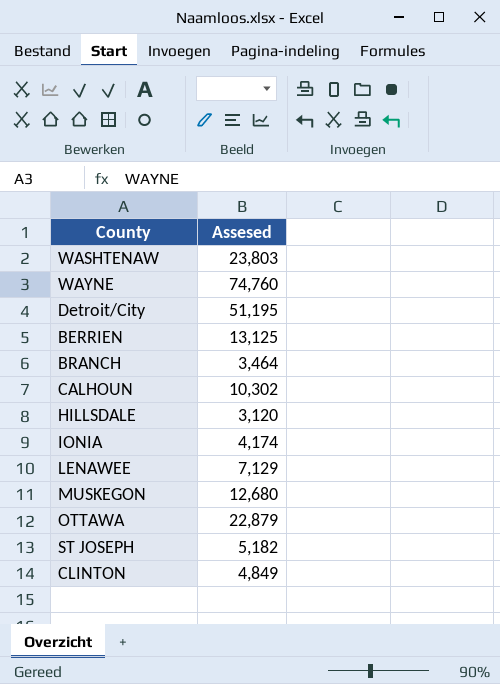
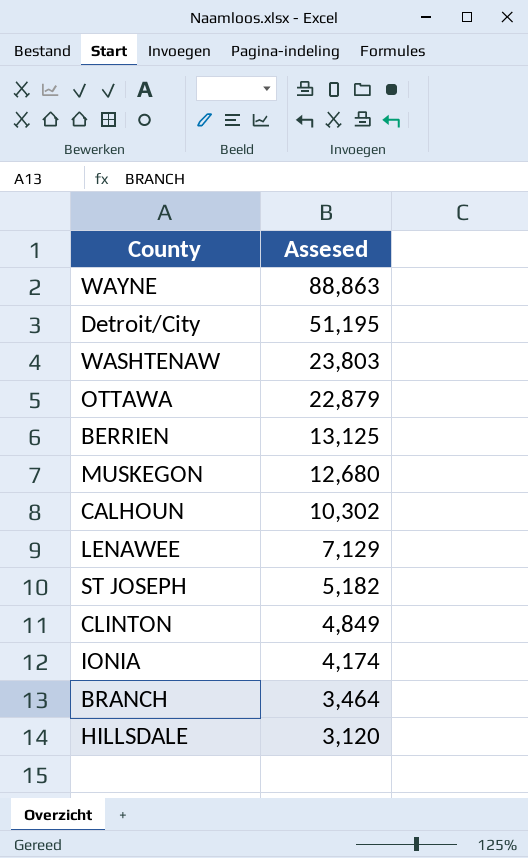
row order: none -> Assesed descending
WAYNE | Assesed: 74,760 -> 88,863

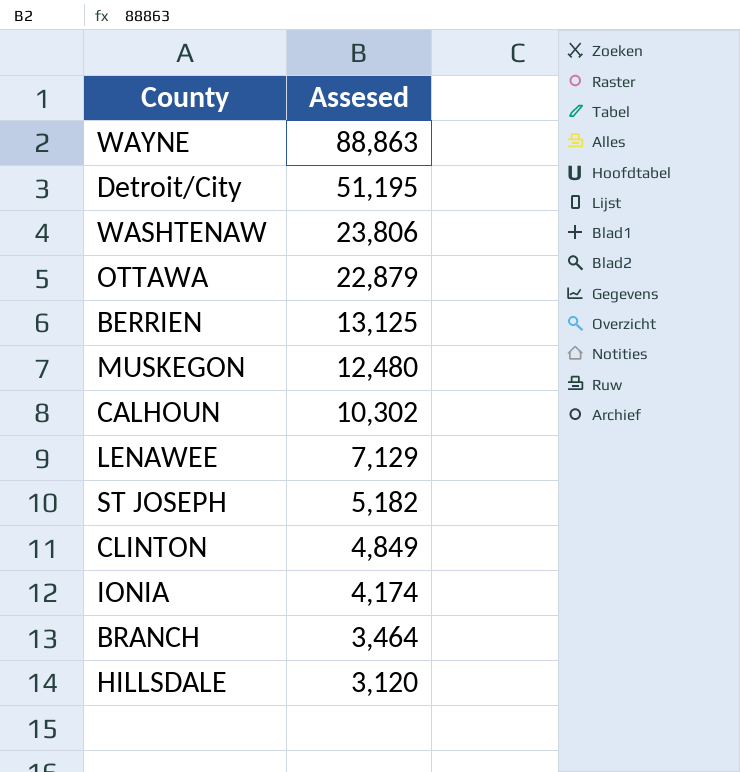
WASHTENAW | Assesed: 23,803 -> 23,806
MUSKEGON | Assesed: 12,680 -> 12,480

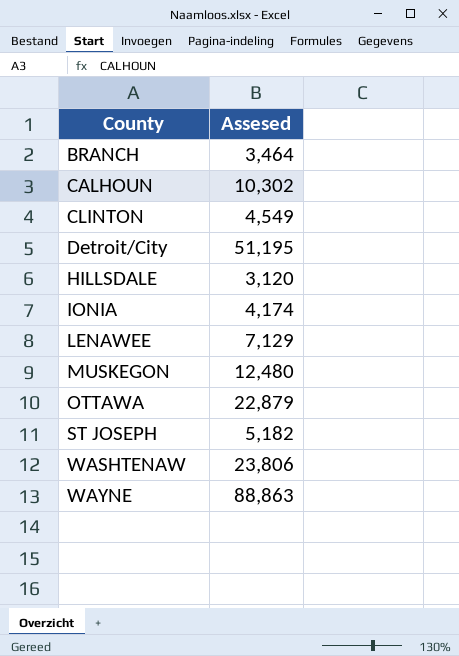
row order: Assesed descending -> County ascending
row BERRIEN: 13,125 -> none
CLINTON | Assesed: 4,849 -> 4,549

